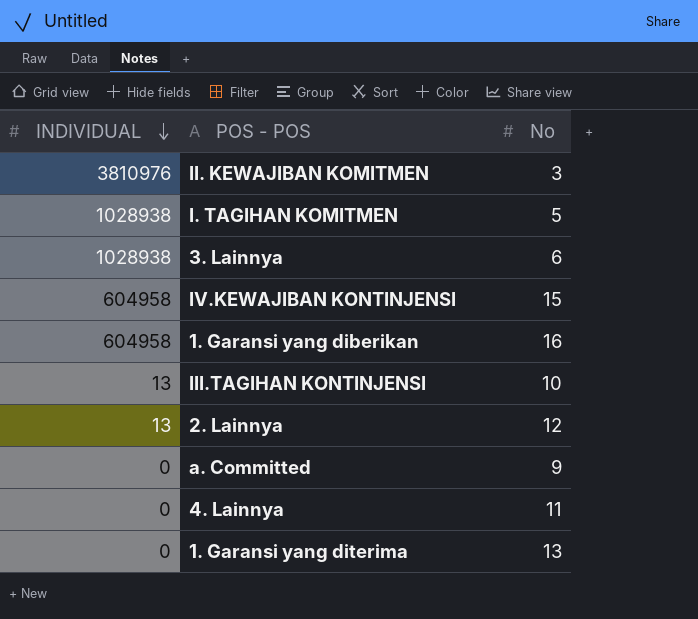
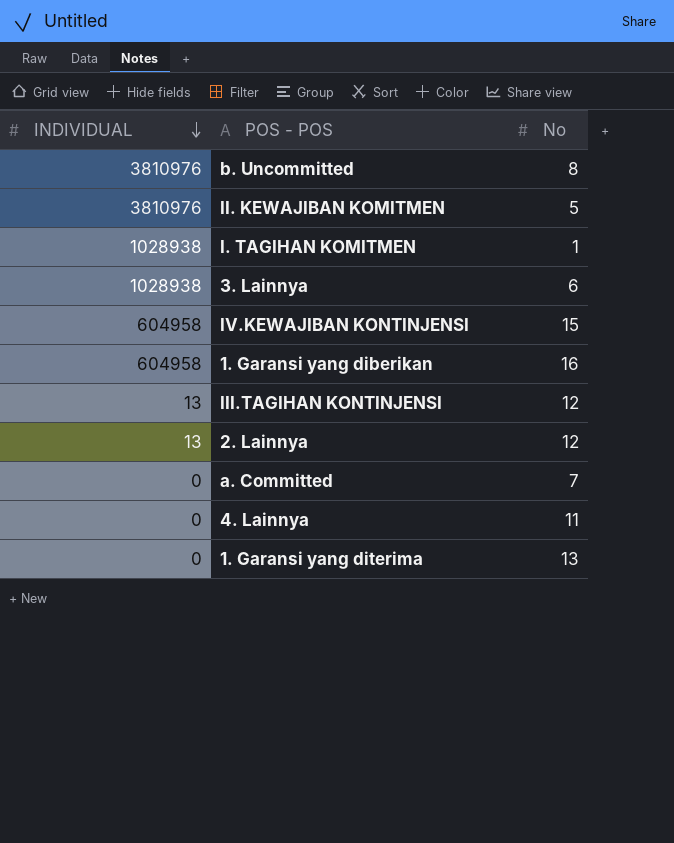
row b. Uncommitted: none -> 3810976 | 8
II. KEWAJIBAN KOMITMEN | No: 3 -> 5
I. TAGIHAN KOMITMEN | No: 5 -> 1
III.TAGIHAN KONTINJENSI | No: 10 -> 12
a. Committed | No: 9 -> 7

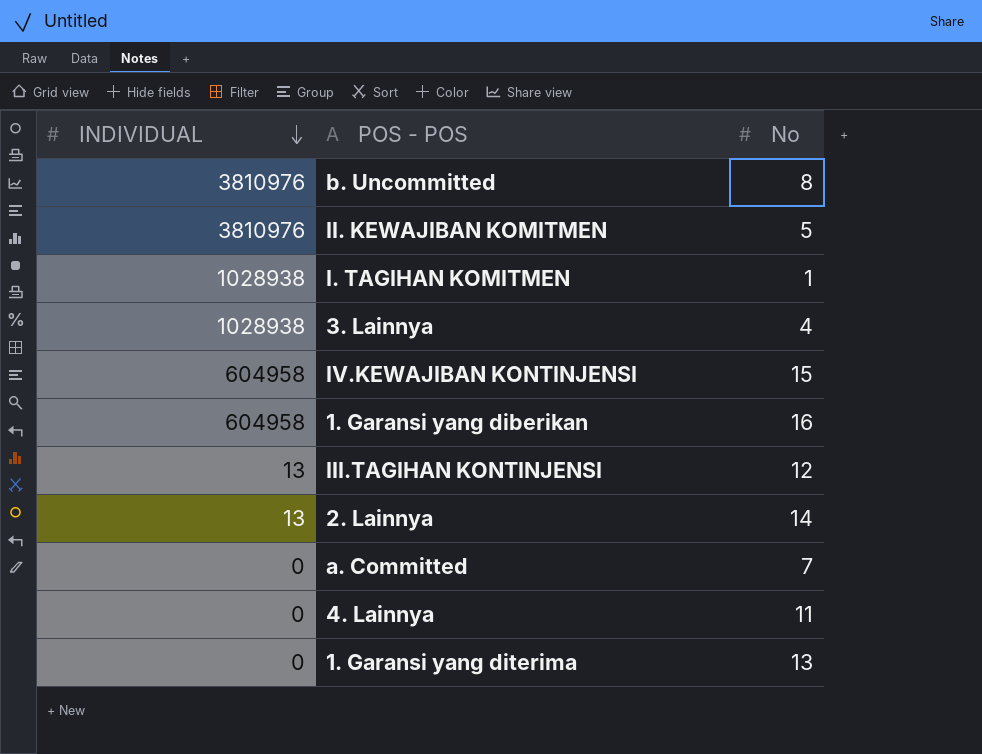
3. Lainnya | No: 6 -> 4
2. Lainnya | No: 12 -> 14

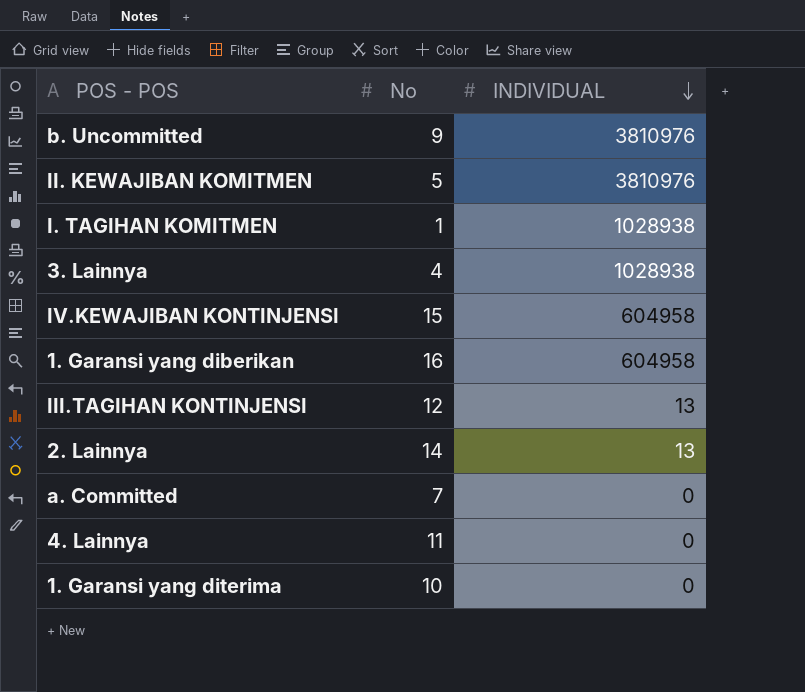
column INDIVIDUAL | position: 1 -> 3
b. Uncommitted | No: 8 -> 9
1. Garansi yang diterima | No: 13 -> 10

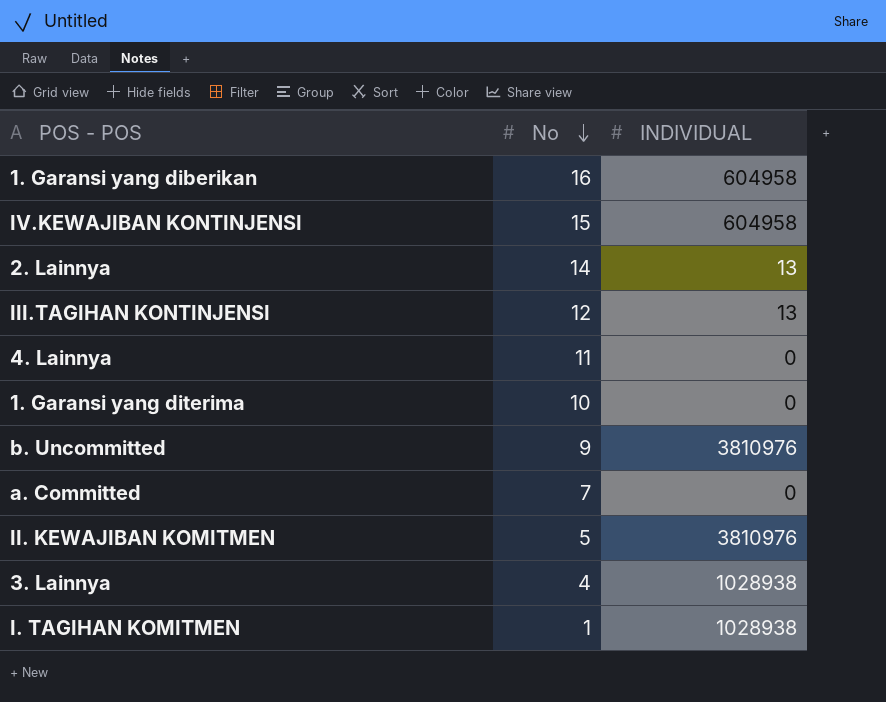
row order: INDIVIDUAL descending -> No descending

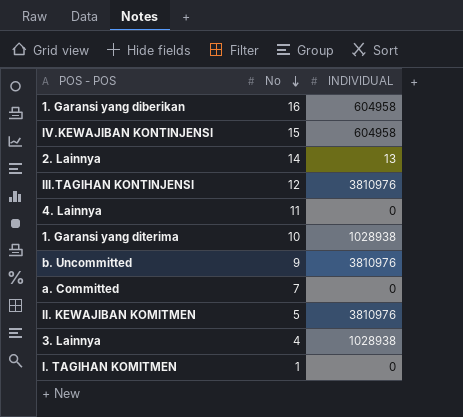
III.TAGIHAN KONTINJENSI | INDIVIDUAL: 13 -> 3810976
1. Garansi yang diterima | INDIVIDUAL: 0 -> 1028938
I. TAGIHAN KOMITMEN | INDIVIDUAL: 1028938 -> 0

